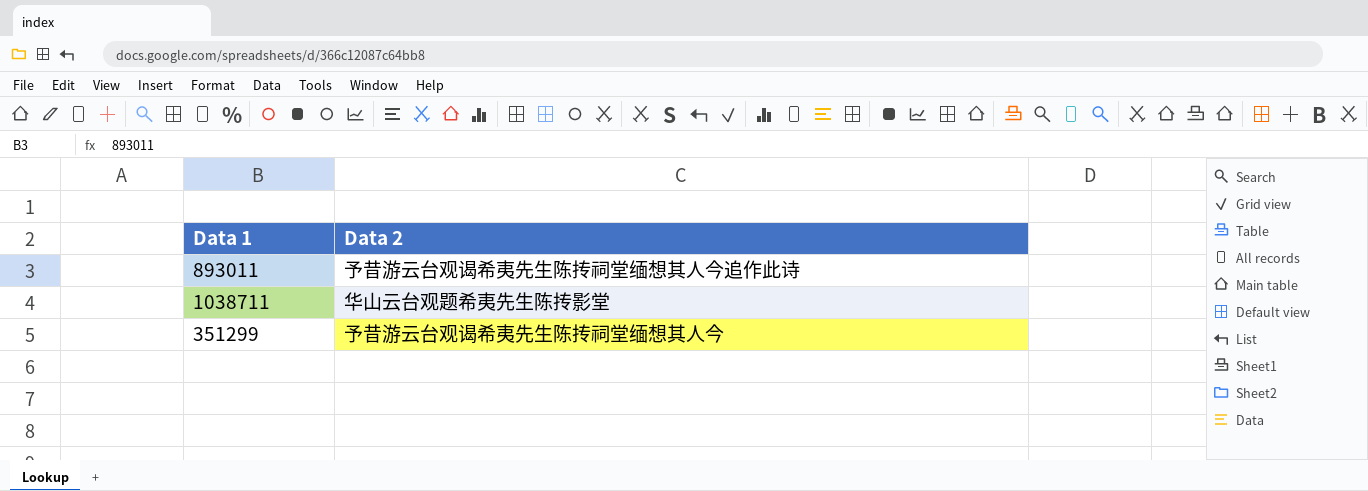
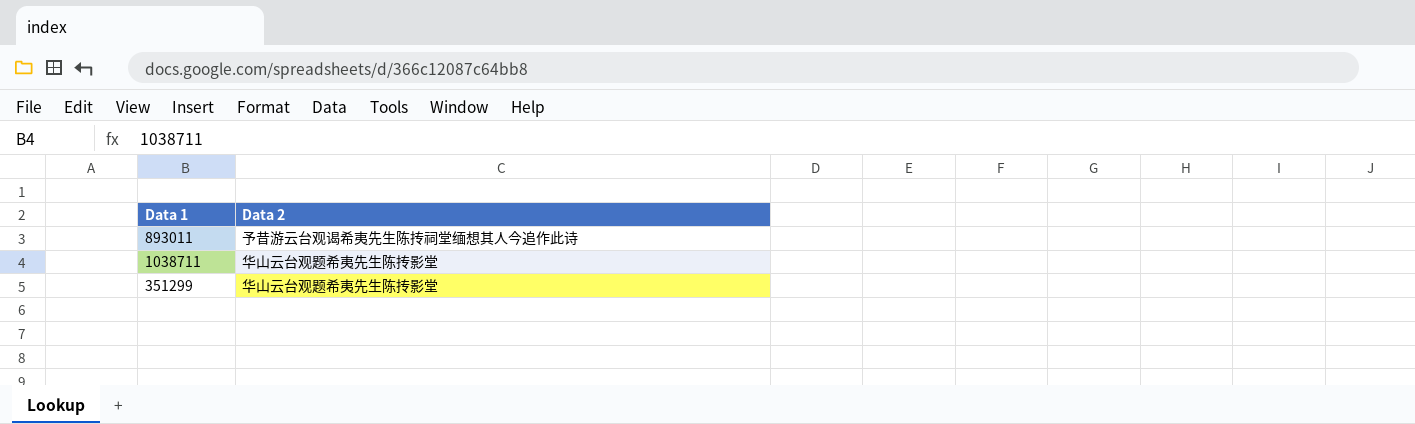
351299 | Data 2: 予昔游云台观谒希夷先生陈抟祠堂缅想其人今 -> 华山云台观题希夷先生陈抟影堂

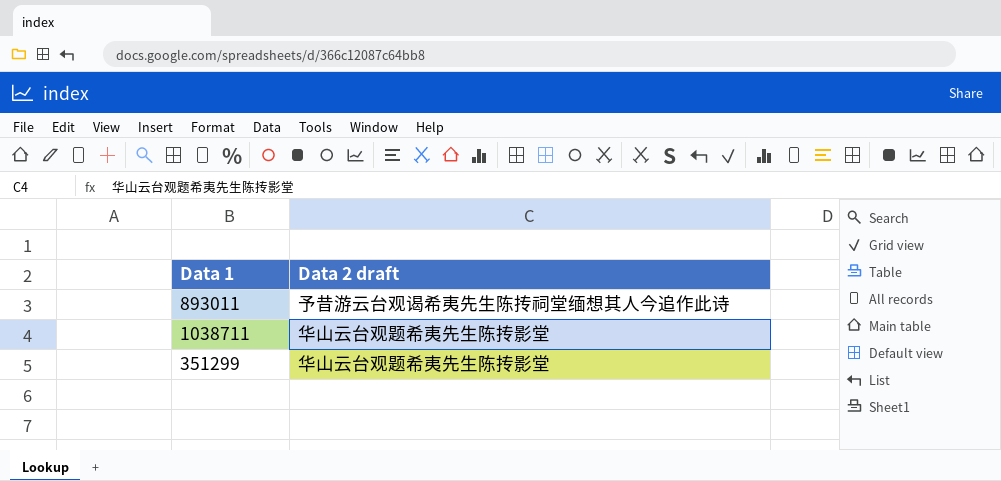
column name: Data 2 -> Data 2 draft

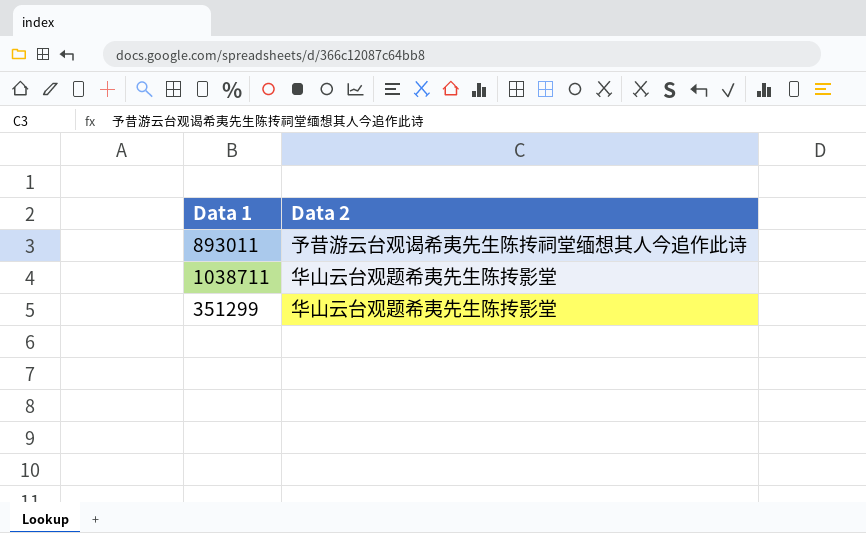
column name: Data 2 draft -> Data 2

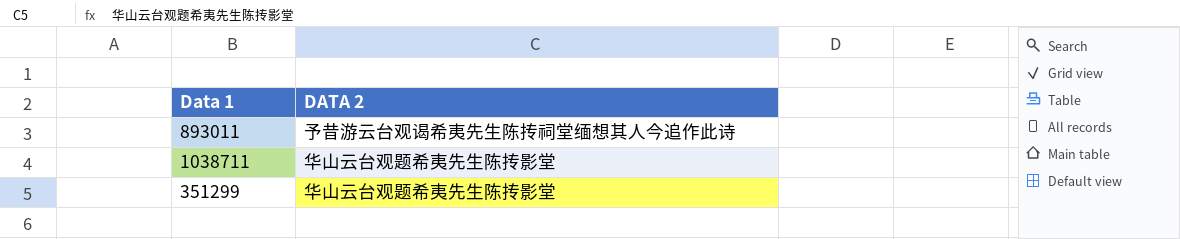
column name: Data 2 -> DATA 2

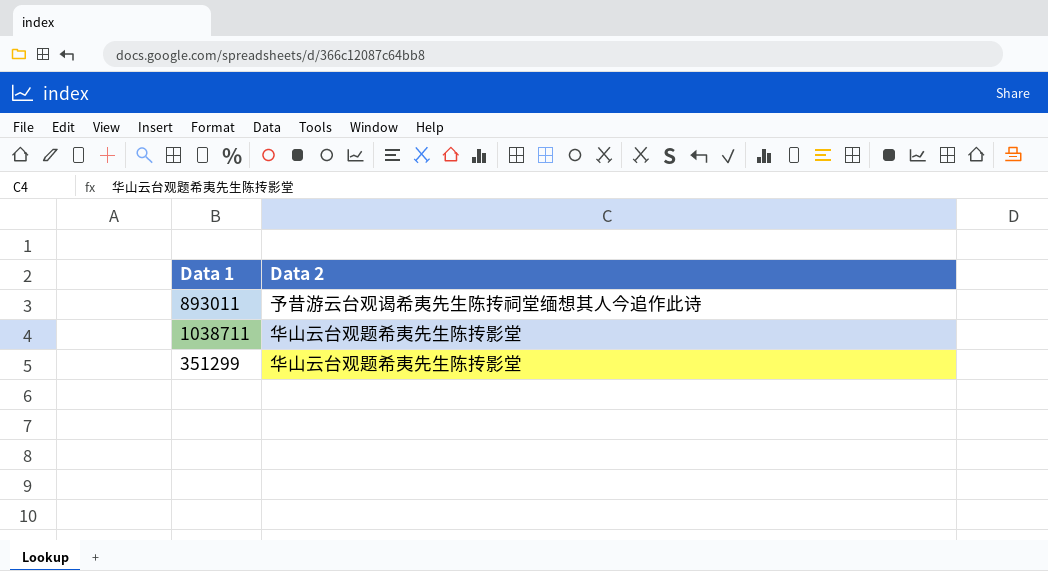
column name: DATA 2 -> Data 2

